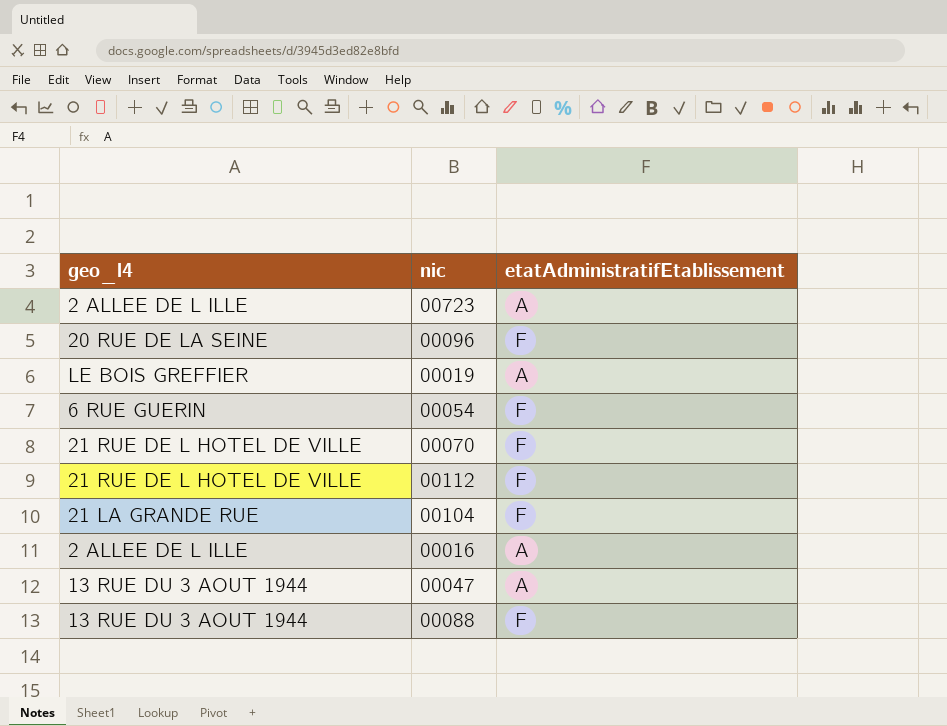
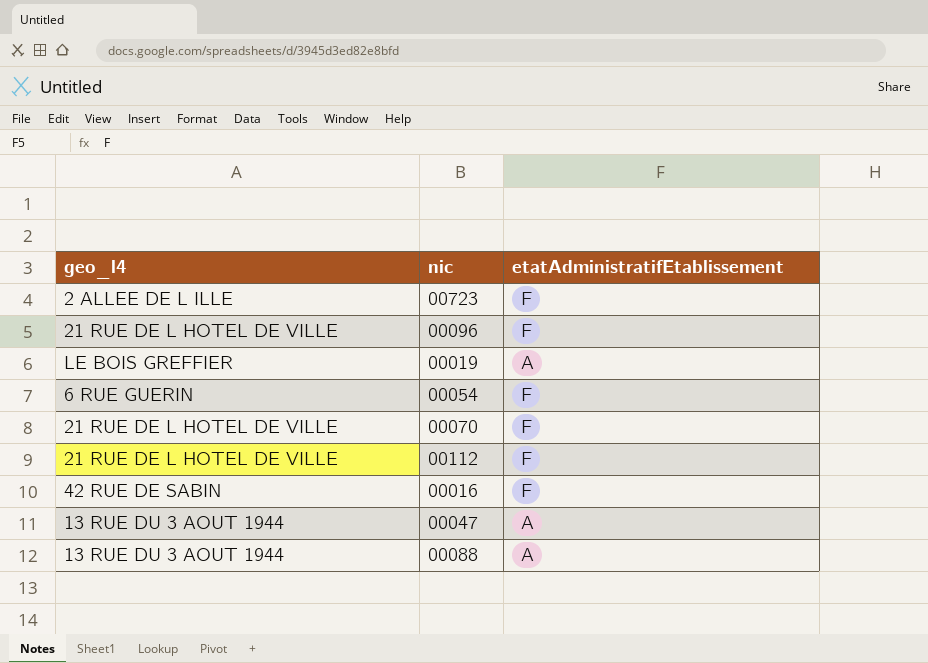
row 00104: 21 LA GRANDE RUE | F -> none
00723 | etatAdministratifEtablissement: A -> F
00096 | geo_l4: 20 RUE DE LA SEINE -> 21 RUE DE L HOTEL DE VILLE
00016 | geo_l4: 2 ALLEE DE L ILLE -> 42 RUE DE SABIN
00016 | etatAdministratifEtablissement: A -> F
00088 | etatAdministratifEtablissement: F -> A

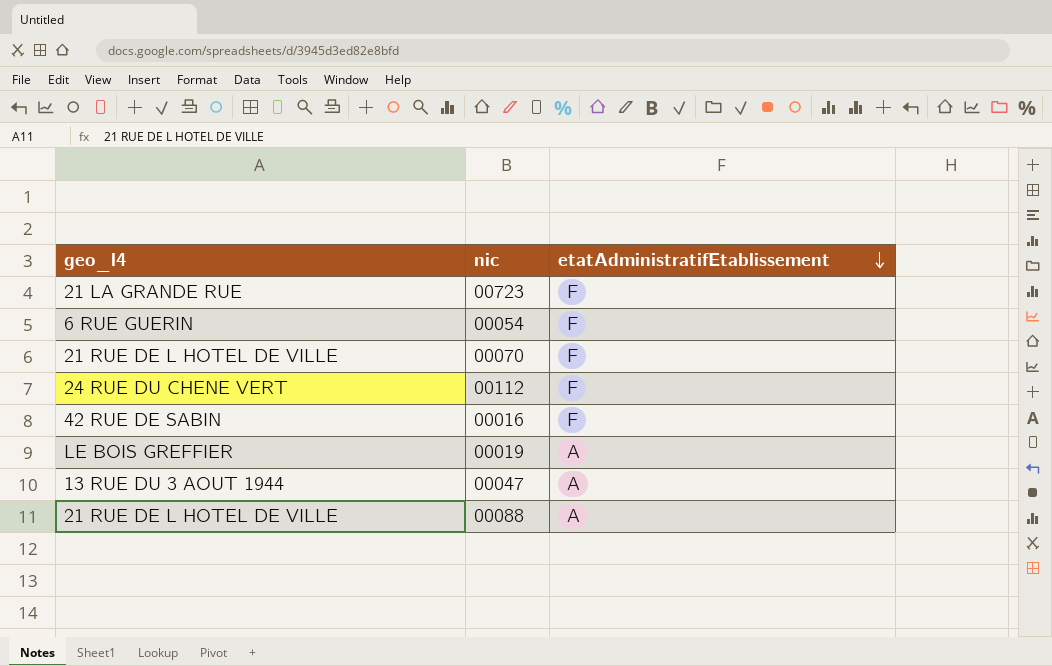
row order: none -> etatAdministratifEtablissement descending
row 00096: 21 RUE DE L HOTEL DE VILLE | F -> none
00723 | geo_l4: 2 ALLEE DE L ILLE -> 21 LA GRANDE RUE
00112 | geo_l4: 21 RUE DE L HOTEL DE VILLE -> 24 RUE DU CHENE VERT
00088 | geo_l4: 13 RUE DU 3 AOUT 1944 -> 21 RUE DE L HOTEL DE VILLE

